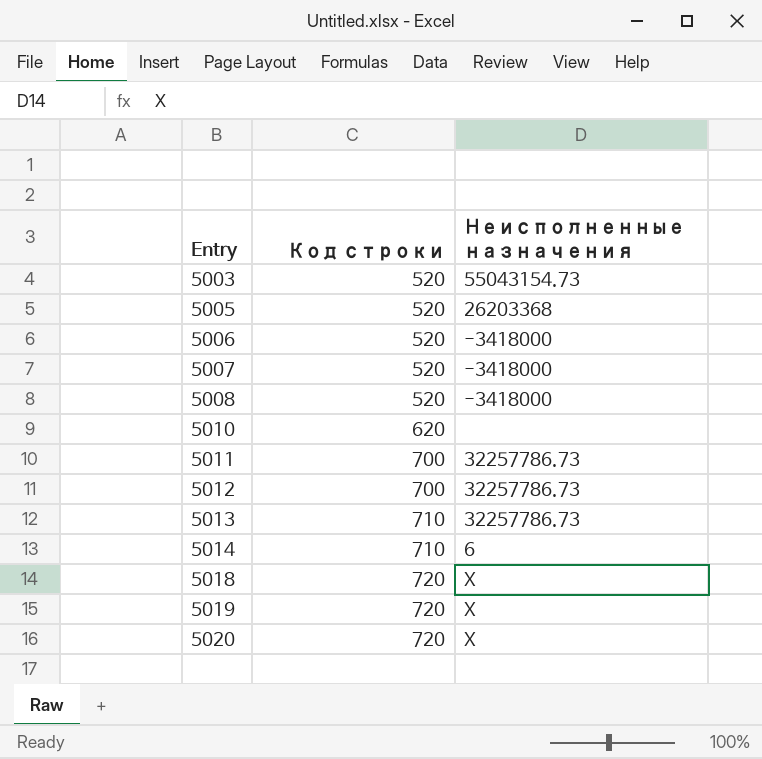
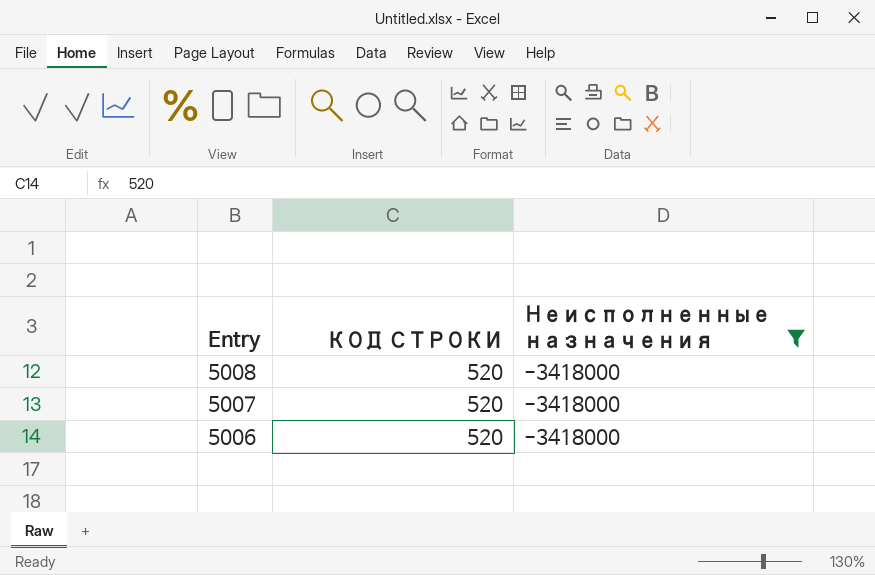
filter: none -> Неисполненные назначения = -3418000
row order: Entry ascending -> Entry descending
column name: Код строки -> КОД СТРОКИ

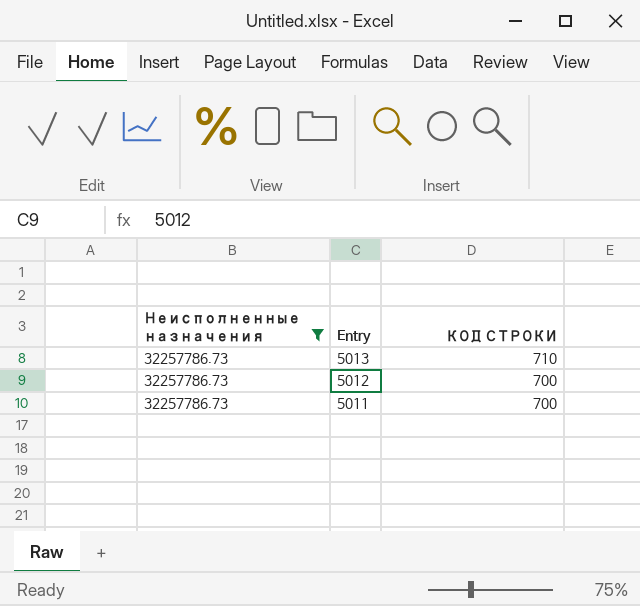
filter: Неисполненные назначения = -3418000 -> Неисполненные назначения = 32257786.73
column Неисполненные назначения | position: 3 -> 1

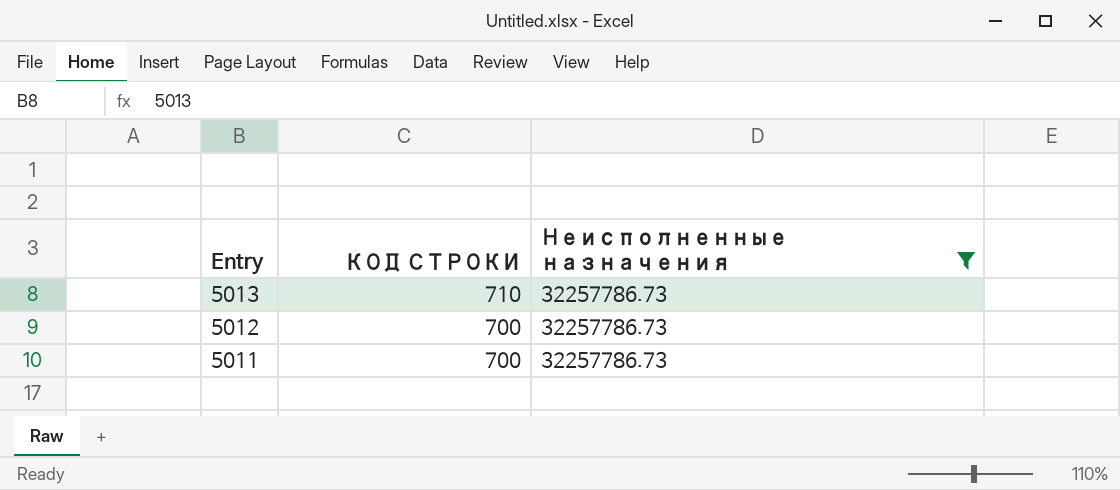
column Неисполненные назначения | position: 1 -> 3

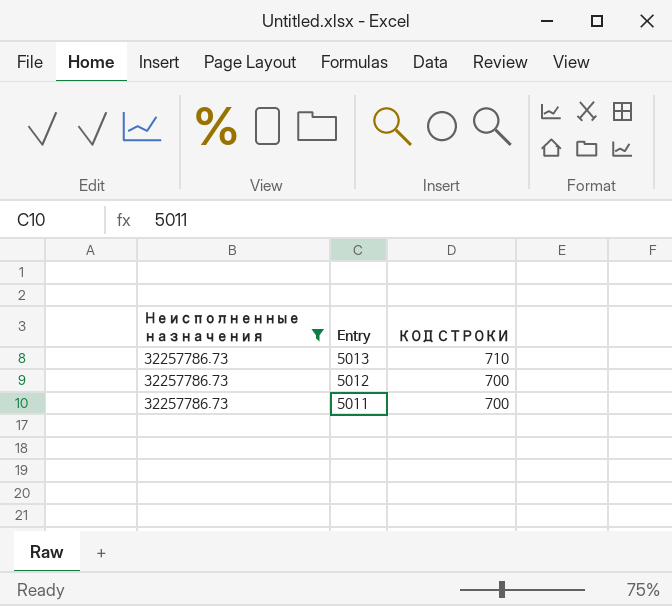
column Неисполненные назначения | position: 3 -> 1

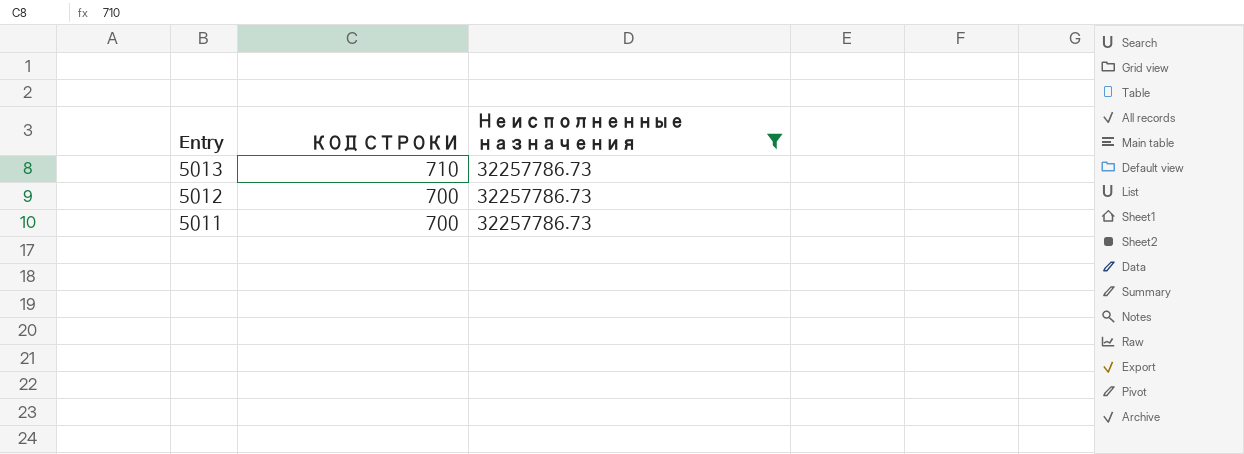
column Неисполненные назначения | position: 1 -> 3

